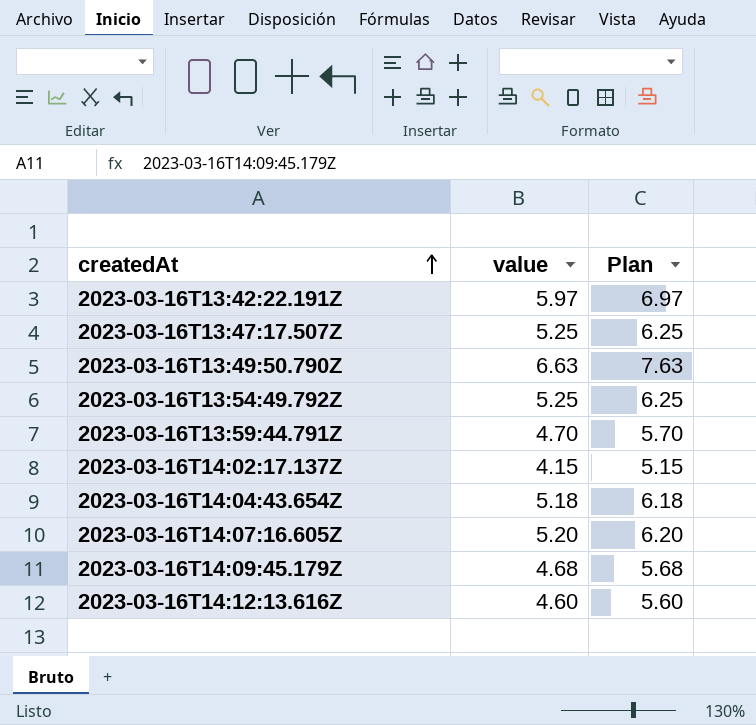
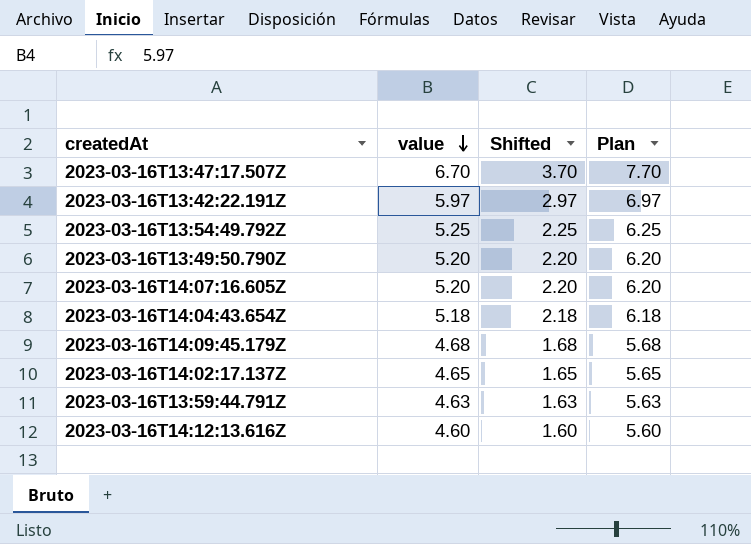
row order: createdAt ascending -> value descending
column Shifted | formula: none -> [value] - 3
2023-03-16T13:47:17.507Z | value: 5.25 -> 6.70
2023-03-16T13:47:17.507Z | Plan: 6.25 -> 7.70
2023-03-16T13:49:50.790Z | value: 6.63 -> 5.20
2023-03-16T13:49:50.790Z | Plan: 7.63 -> 6.20
2023-03-16T14:02:17.137Z | value: 4.15 -> 4.65
2023-03-16T14:02:17.137Z | Plan: 5.15 -> 5.65
2023-03-16T13:59:44.791Z | value: 4.70 -> 4.63
2023-03-16T13:59:44.791Z | Plan: 5.70 -> 5.63

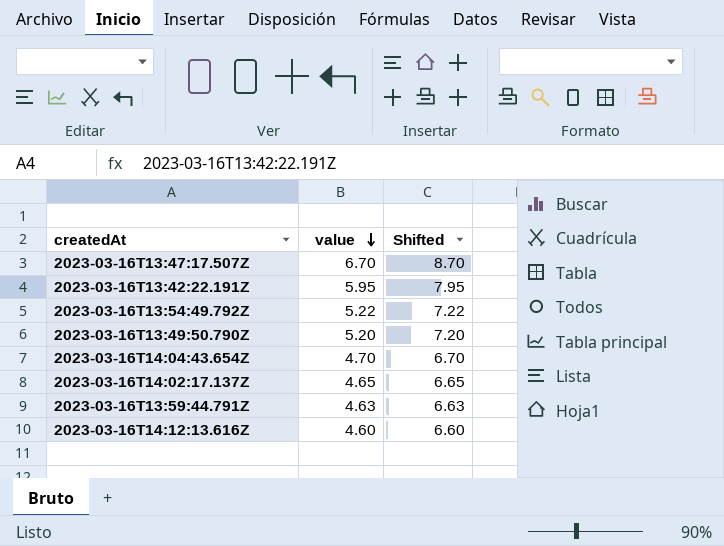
column Plan | formula: [value] + 1 -> none
column Shifted | formula: [value] - 3 -> [value] + 2
row 2023-03-16T14:07:16.605Z: 5.20 | 2.20 | 6.20 -> none
row 2023-03-16T14:09:45.179Z: 4.68 | 1.68 | 5.68 -> none
2023-03-16T13:42:22.191Z | value: 5.97 -> 5.95
2023-03-16T13:54:49.792Z | value: 5.25 -> 5.22
2023-03-16T14:04:43.654Z | value: 5.18 -> 4.70

